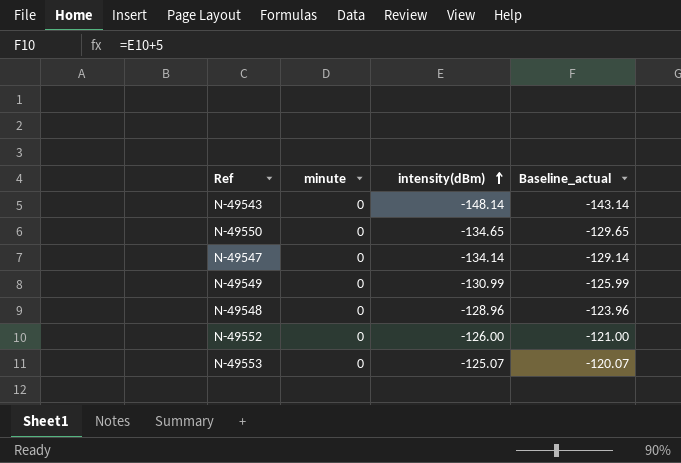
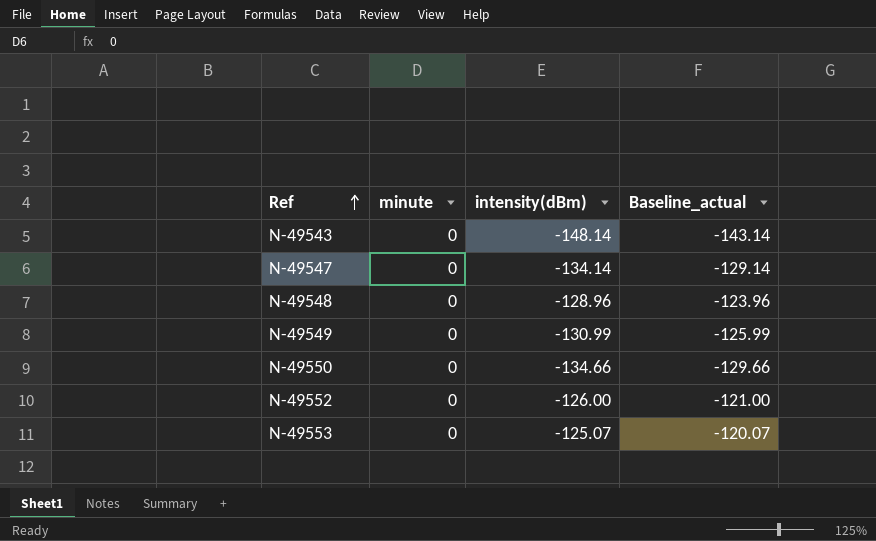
row order: intensity(dBm) ascending -> Ref ascending
N-49550 | intensity(dBm): -134.65 -> -134.66
N-49550 | Baseline_actual: -129.65 -> -129.66

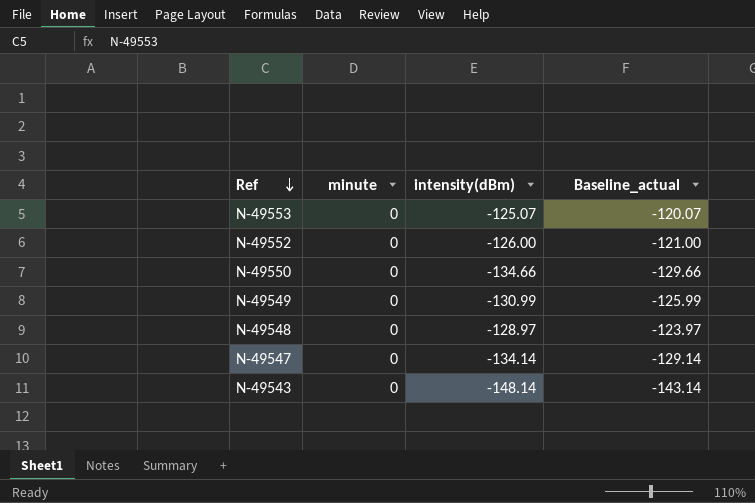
row order: Ref ascending -> Ref descending
N-49548 | intensity(dBm): -128.96 -> -128.97
N-49548 | Baseline_actual: -123.96 -> -123.97

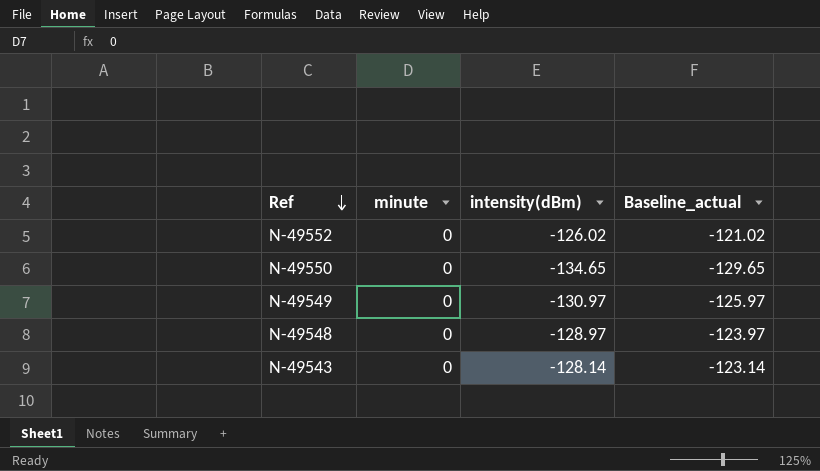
row N-49553: 0 | -125.07 | -120.07 -> none
row N-49547: 0 | -134.14 | -129.14 -> none
N-49552 | intensity(dBm): -126.00 -> -126.02
N-49552 | Baseline_actual: -121.00 -> -121.02
N-49550 | intensity(dBm): -134.66 -> -134.65
N-49550 | Baseline_actual: -129.66 -> -129.65
N-49549 | intensity(dBm): -130.99 -> -130.97
N-49549 | Baseline_actual: -125.99 -> -125.97
N-49543 | intensity(dBm): -148.14 -> -128.14
N-49543 | Baseline_actual: -143.14 -> -123.14

